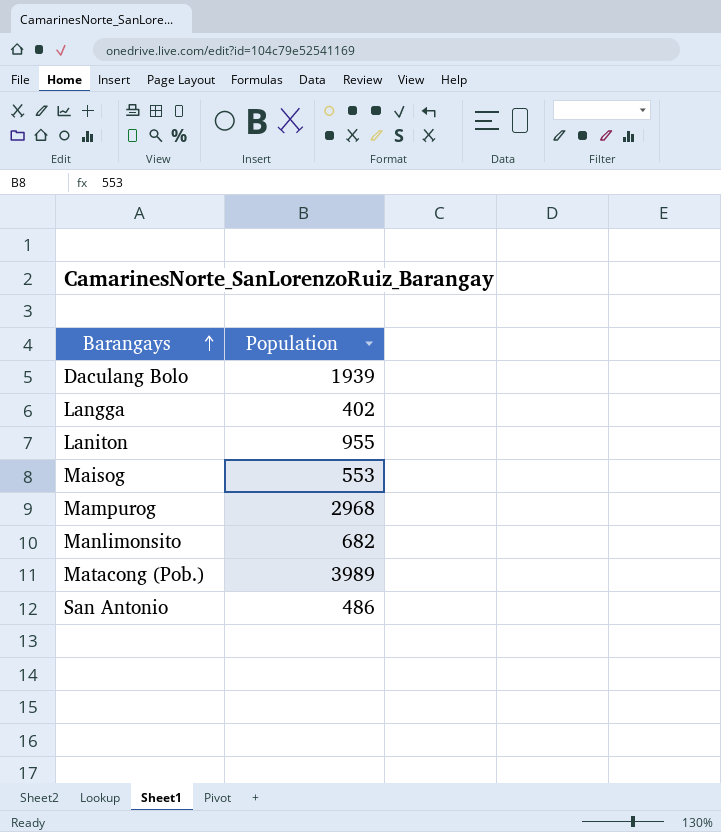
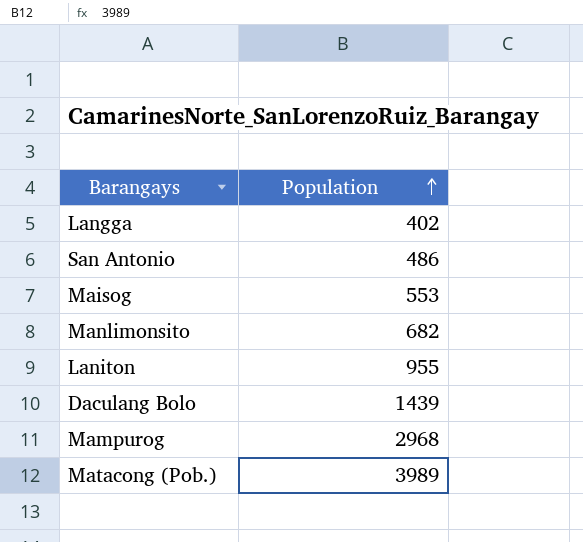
row order: Barangays ascending -> Population ascending
Daculang Bolo | Population: 1939 -> 1439

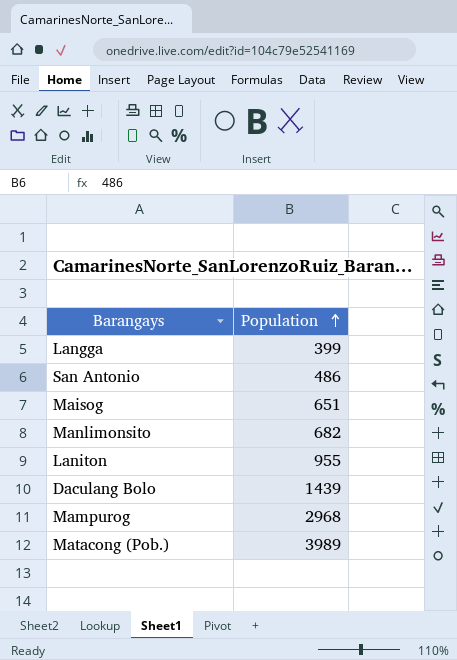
Langga | Population: 402 -> 399
Maisog | Population: 553 -> 651

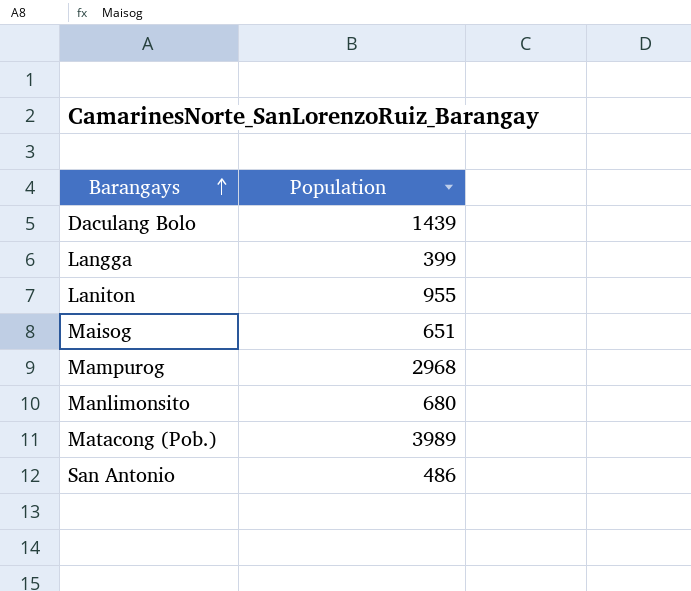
row order: Population ascending -> Barangays ascending
Manlimonsito | Population: 682 -> 680

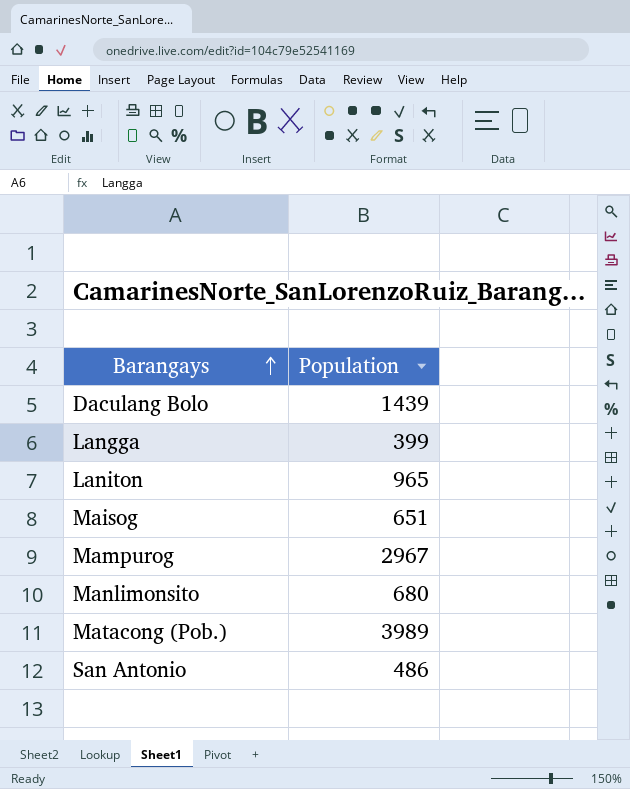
Laniton | Population: 955 -> 965
Mampurog | Population: 2968 -> 2967

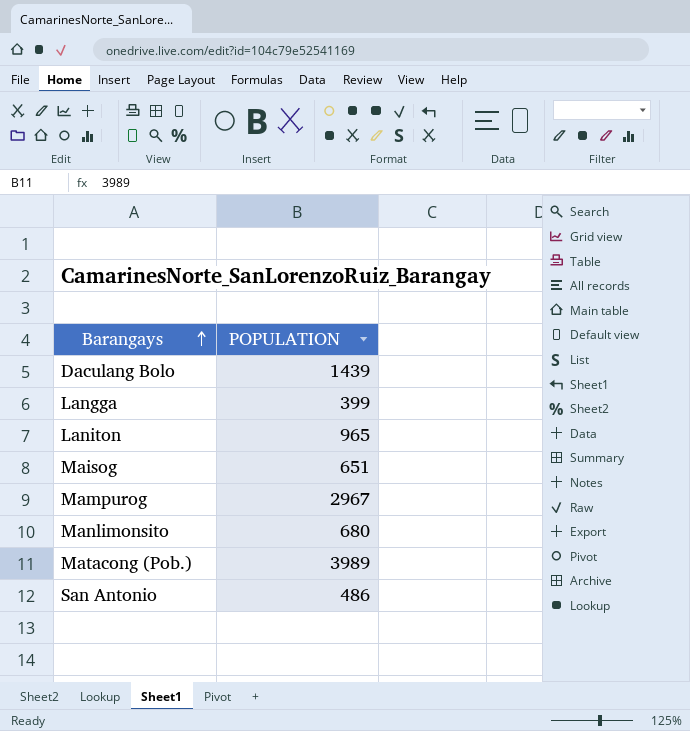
column name: Population -> POPULATION

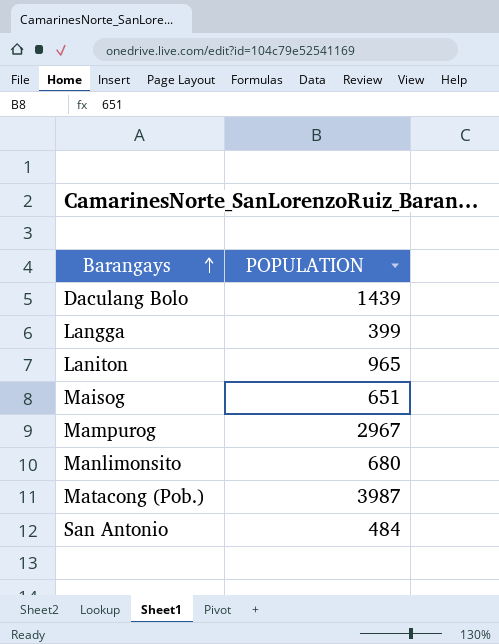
Matacong (Pob.) | POPULATION: 3989 -> 3987
San Antonio | POPULATION: 486 -> 484

